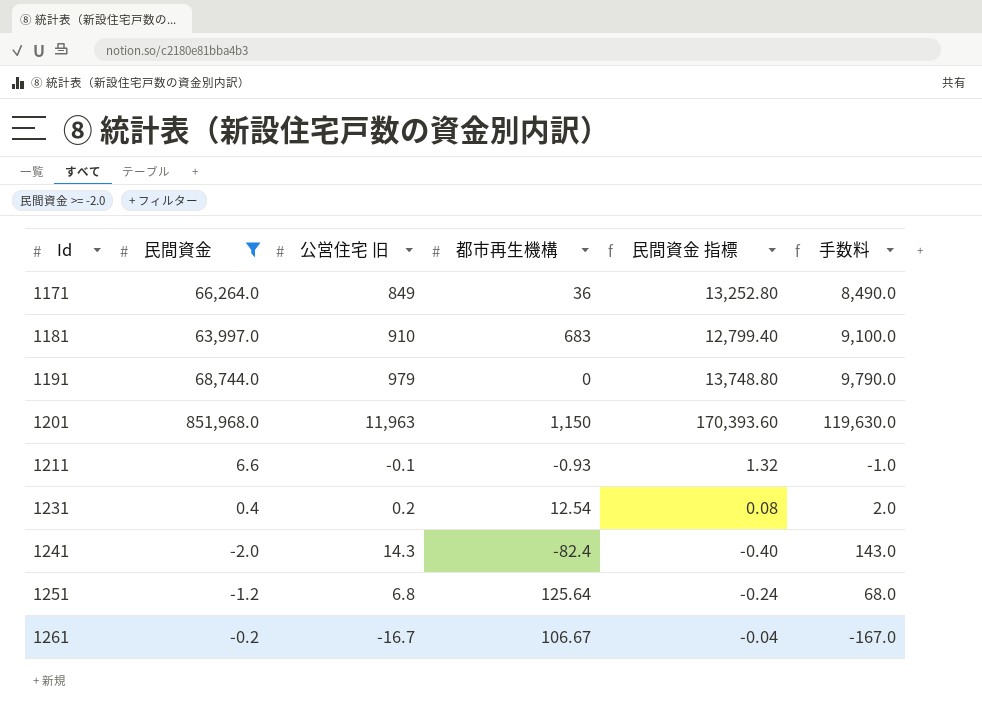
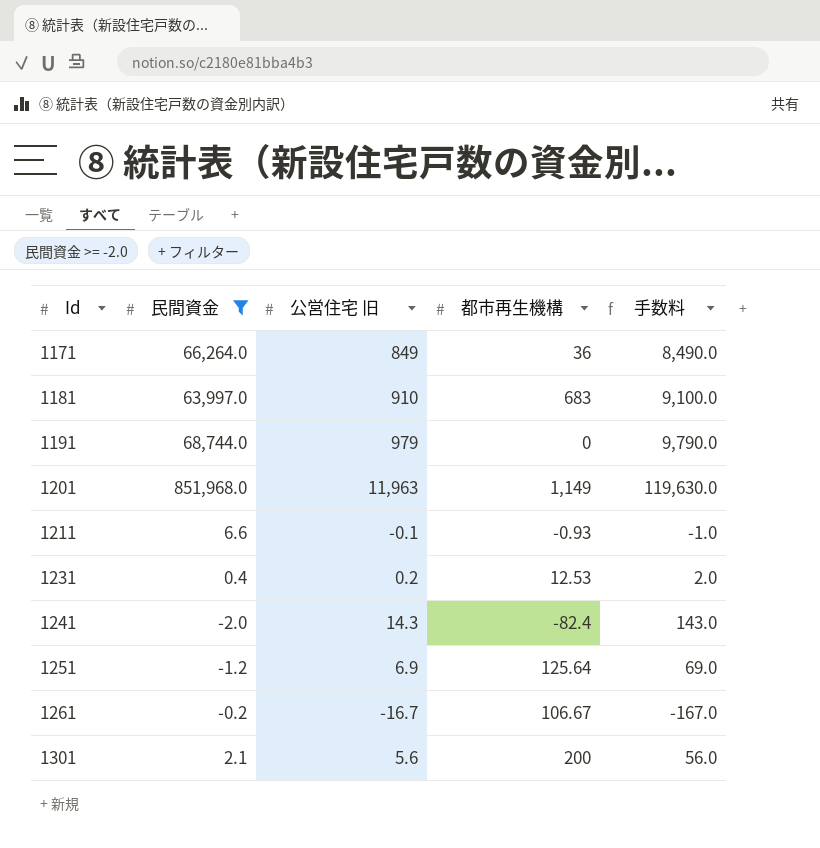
column 民間資金 指標 | formula: [民間資金] * 0.2 -> none
1201 | 都市再生機構: 1,150 -> 1,149
1231 | 都市再生機構: 12.54 -> 12.53
1251 | 公営住宅 旧: 6.8 -> 6.9
1251 | 手数料: 68.0 -> 69.0
row 1301: none -> 2.1 | 5.6 | 200 | 56.0

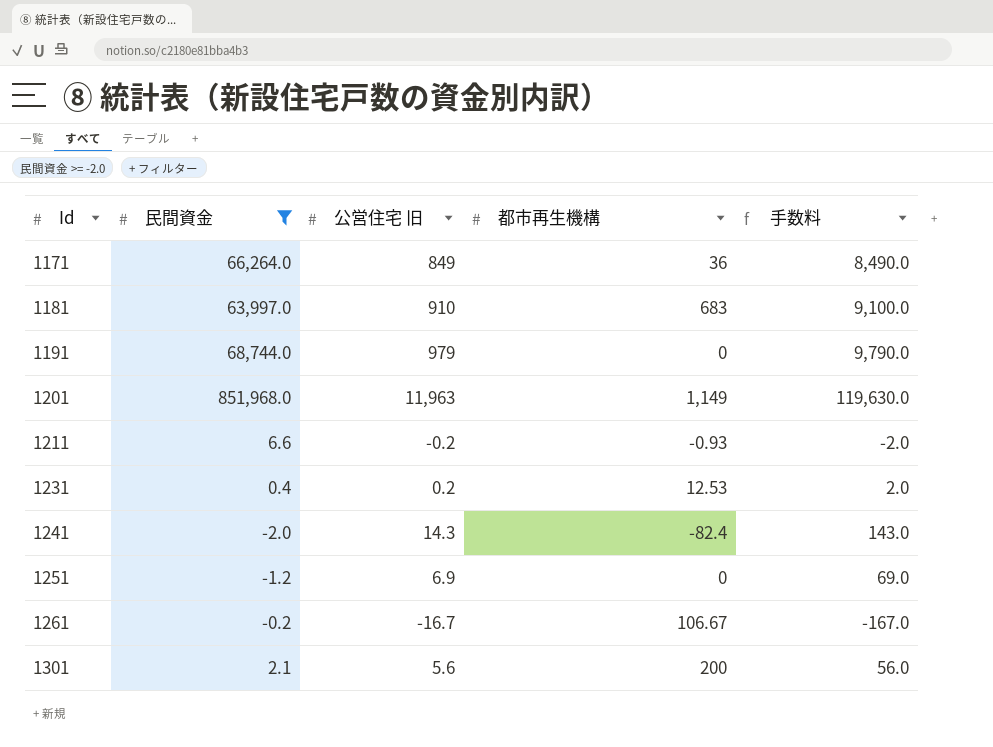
1211 | 公営住宅 旧: -0.1 -> -0.2
1211 | 手数料: -1.0 -> -2.0
1251 | 都市再生機構: 125.64 -> 0

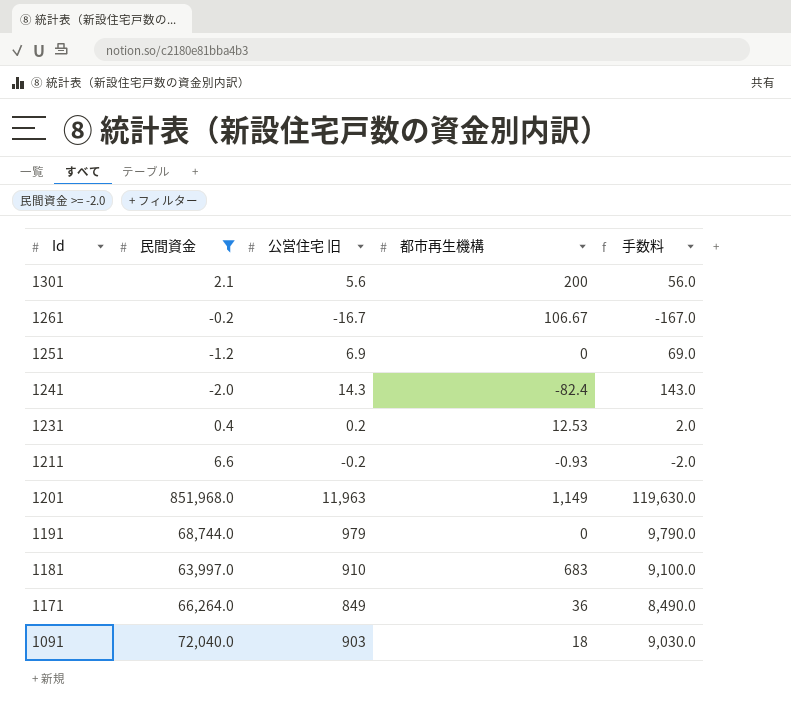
row order: Id ascending -> Id descending
row 1091: none -> 72,040.0 | 903 | 18 | 9,030.0

